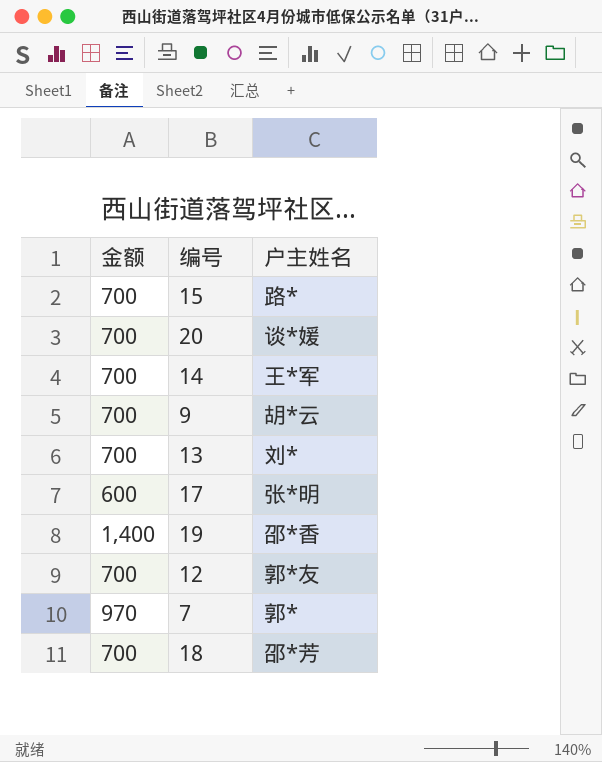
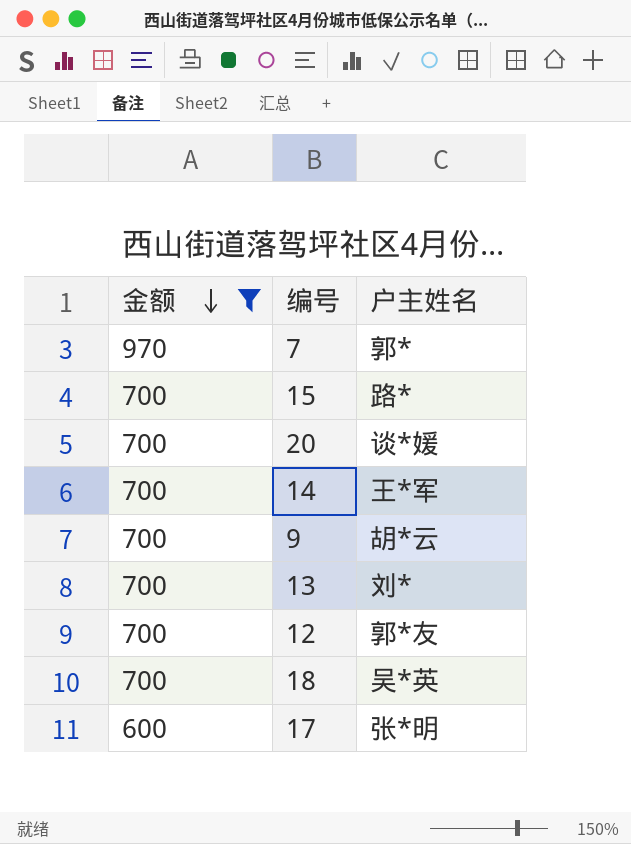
filter: none -> 金额 != 1,400
row order: none -> 金额 descending
18 | 户主姓名: 邵*芳 -> 吴*英

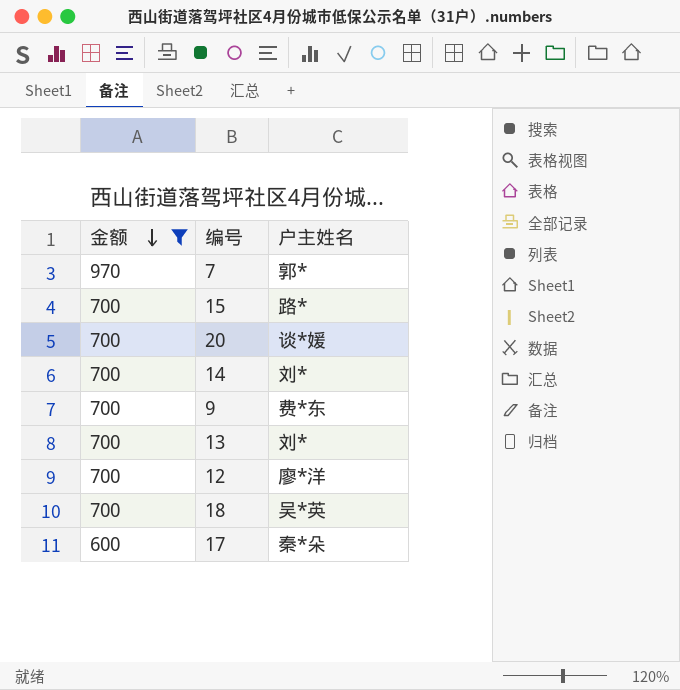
14 | 户主姓名: 王*军 -> 刘*
9 | 户主姓名: 胡*云 -> 费*东
12 | 户主姓名: 郭*友 -> 廖*洋
17 | 户主姓名: 张*明 -> 秦*朵

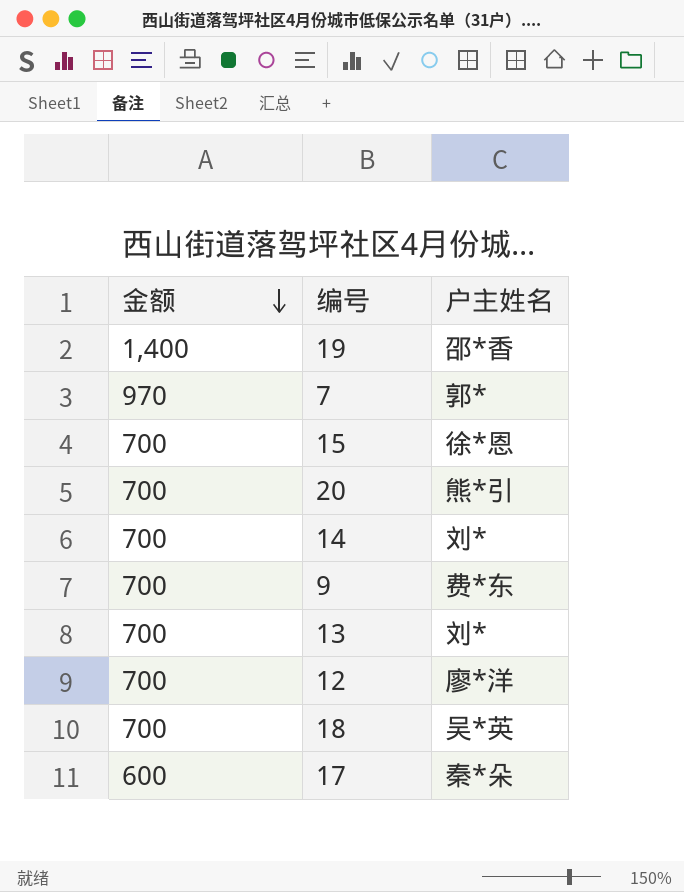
filter: 金额 != 1,400 -> none
15 | 户主姓名: 路* -> 徐*恩
20 | 户主姓名: 谈*媛 -> 熊*引

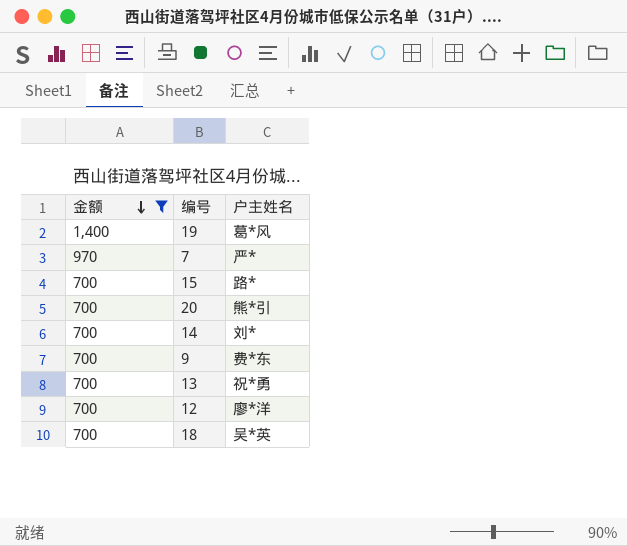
filter: none -> 金额 != 600
19 | 户主姓名: 邵*香 -> 葛*风
7 | 户主姓名: 郭* -> 严*
15 | 户主姓名: 徐*恩 -> 路*
13 | 户主姓名: 刘* -> 祝*勇

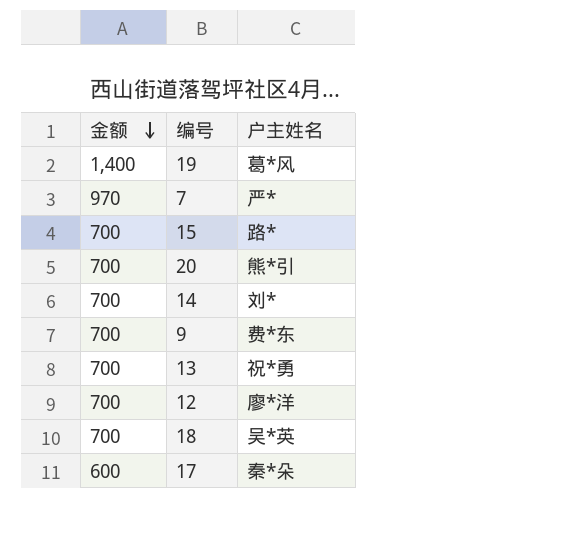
filter: 金额 != 600 -> none

